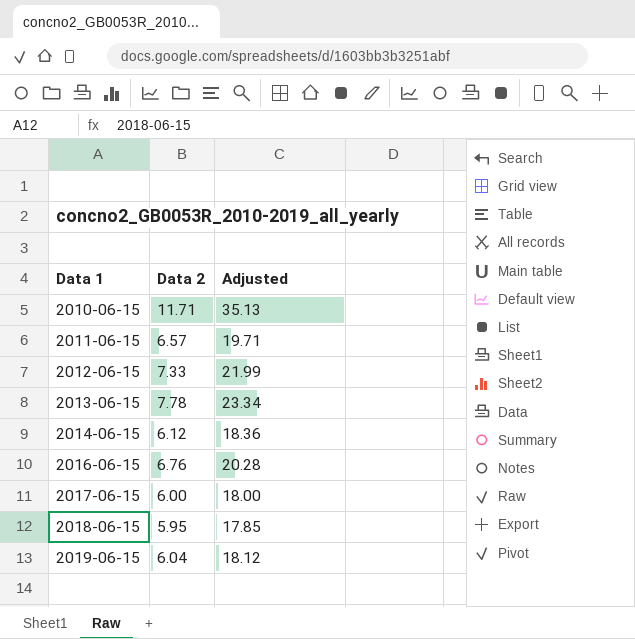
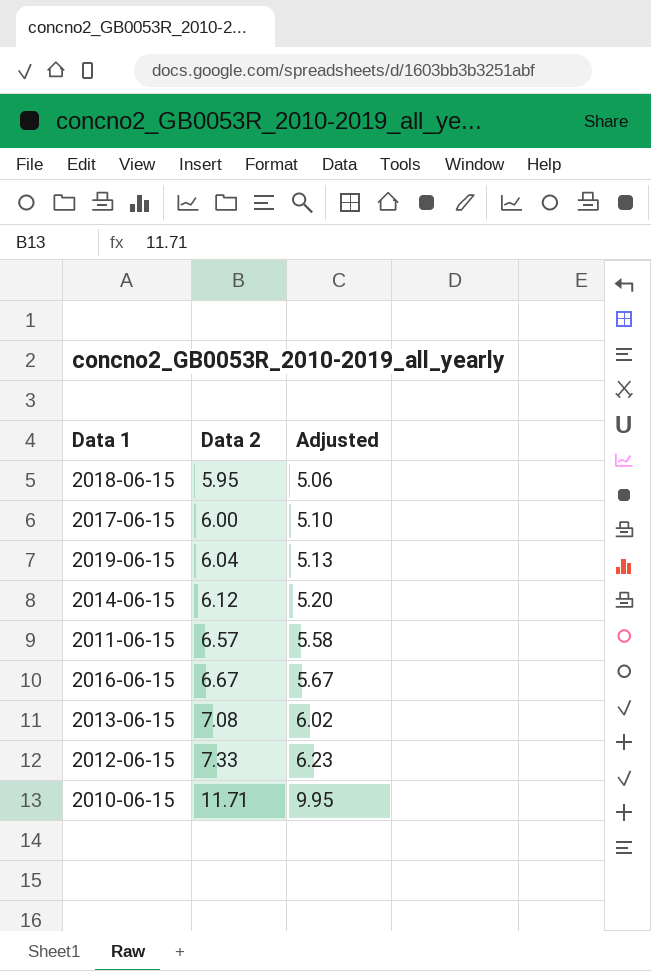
row order: Data 1 ascending -> Data 2 ascending
column Adjusted | formula: [Data 2] * 3 -> [Data 2] * 0.85
2016-06-15 | Data 2: 6.76 -> 6.67
2013-06-15 | Data 2: 7.78 -> 7.08

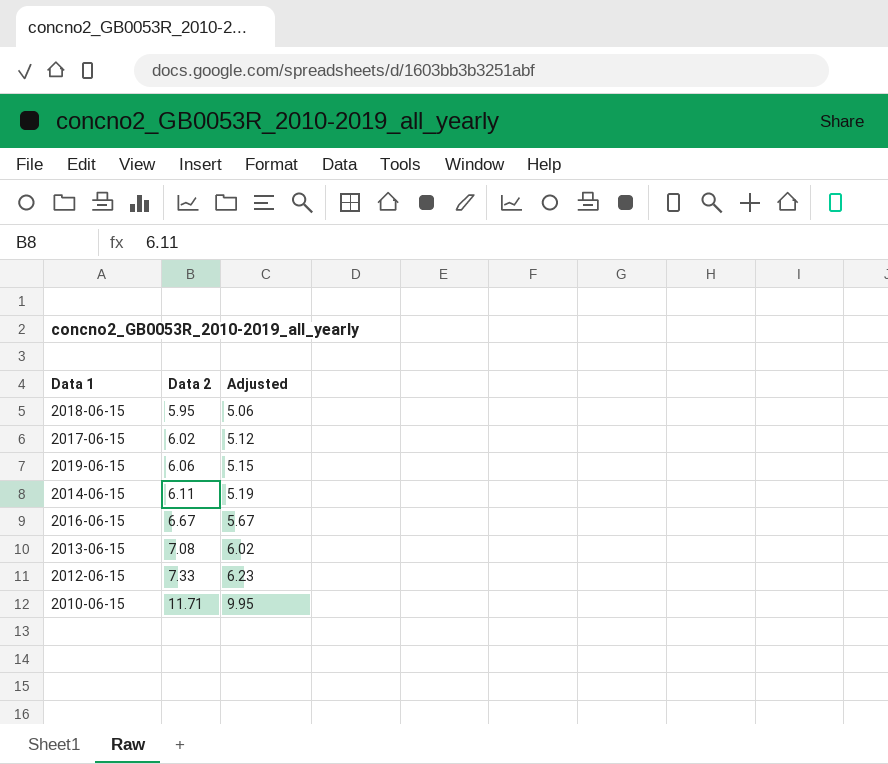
row 2011-06-15: 6.57 | 5.58 -> none
2017-06-15 | Data 2: 6.00 -> 6.02
2017-06-15 | Adjusted: 5.10 -> 5.12
2019-06-15 | Data 2: 6.04 -> 6.06
2019-06-15 | Adjusted: 5.13 -> 5.15
2014-06-15 | Data 2: 6.12 -> 6.11
2014-06-15 | Adjusted: 5.20 -> 5.19

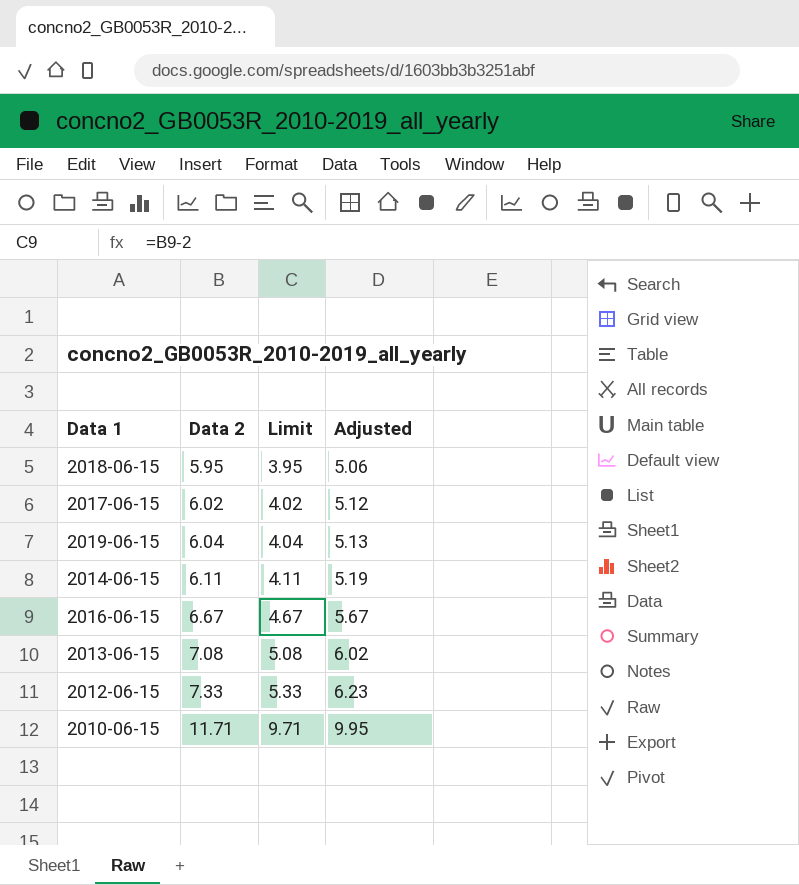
column Limit | formula: none -> [Data 2] - 2
2019-06-15 | Data 2: 6.06 -> 6.04
2019-06-15 | Adjusted: 5.15 -> 5.13

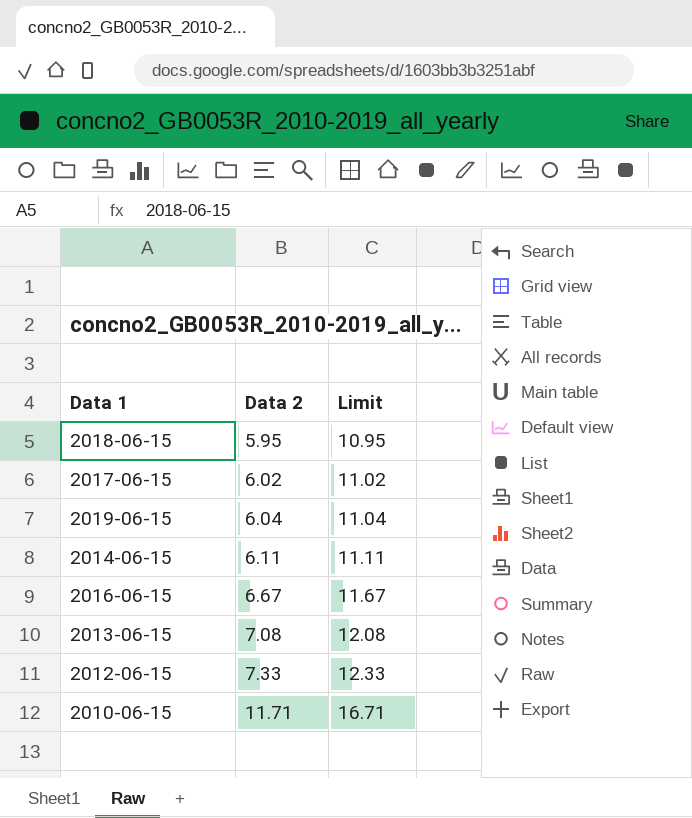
column Adjusted | formula: [Data 2] * 0.85 -> none
column Limit | formula: [Data 2] - 2 -> [Data 2] + 5

